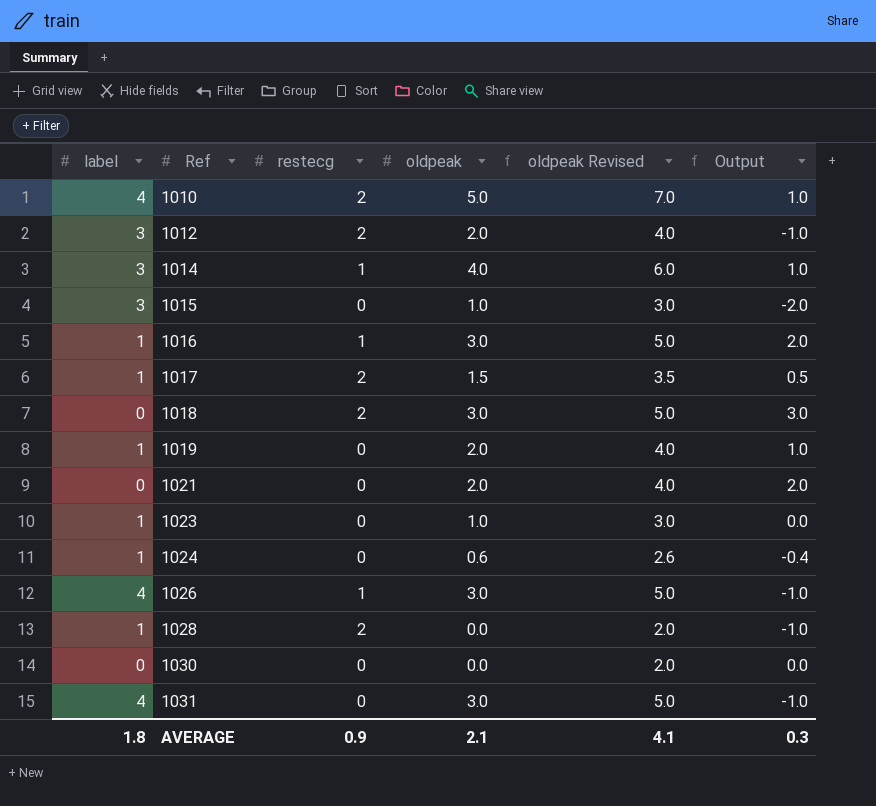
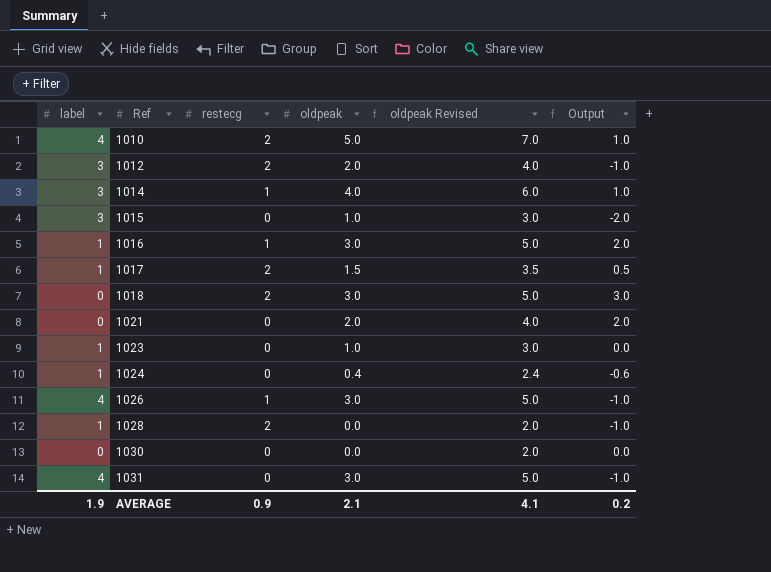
row 1019: 1 | 0 | 2.0 | 4.0 | 1.0 -> none
1024 | oldpeak: 0.6 -> 0.4
1024 | oldpeak Revised: 2.6 -> 2.4
1024 | Output: -0.4 -> -0.6
AVERAGE | label: 1.8 -> 1.9
AVERAGE | Output: 0.3 -> 0.2

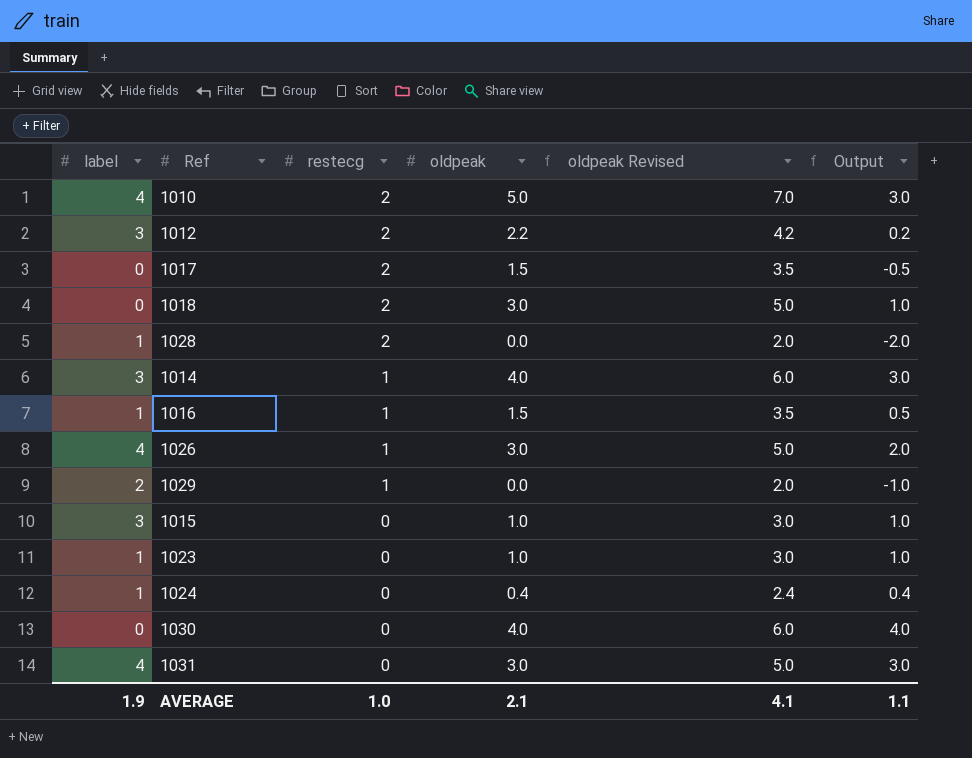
row order: Ref ascending -> restecg descending
column Output | formula: [oldpeak] - [label] -> [oldpeak] - [restecg]
row 1021: 0 | 0 | 2.0 | 4.0 | 2.0 -> none
1012 | oldpeak: 2.0 -> 2.2
1012 | oldpeak Revised: 4.0 -> 4.2
1017 | label: 1 -> 0
1016 | oldpeak: 3.0 -> 1.5
1016 | oldpeak Revised: 5.0 -> 3.5
row 1029: none -> 2 | 1 | 0.0 | 2.0 | -1.0
1030 | oldpeak: 0.0 -> 4.0
1030 | oldpeak Revised: 2.0 -> 6.0
AVERAGE | restecg: 0.9 -> 1.0
AVERAGE | Output: 0.2 -> 1.1

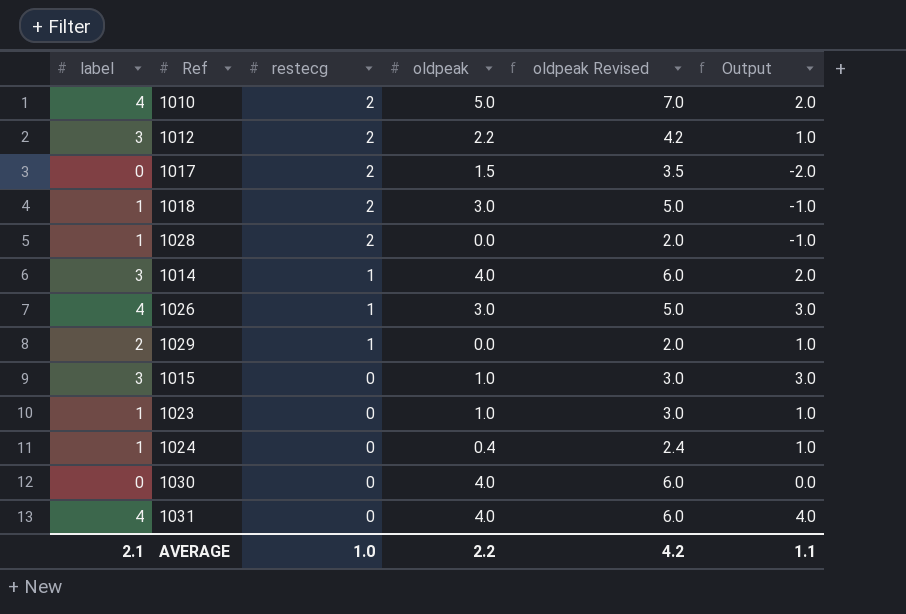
column Output | formula: [oldpeak] - [restecg] -> [label] - [restecg]
row 1016: 1 | 1 | 1.5 | 3.5 | 0.5 -> none
1018 | label: 0 -> 1
1031 | oldpeak: 3.0 -> 4.0
1031 | oldpeak Revised: 5.0 -> 6.0
AVERAGE | label: 1.9 -> 2.1
AVERAGE | oldpeak: 2.1 -> 2.2
AVERAGE | oldpeak Revised: 4.1 -> 4.2

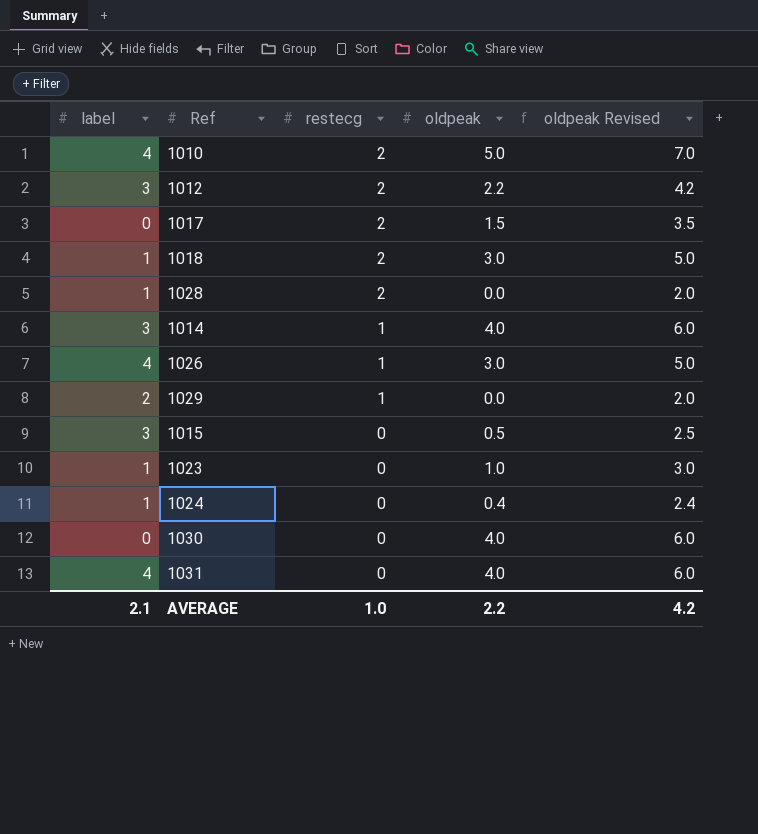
column Output | formula: [label] - [restecg] -> none
1015 | oldpeak: 1.0 -> 0.5
1015 | oldpeak Revised: 3.0 -> 2.5

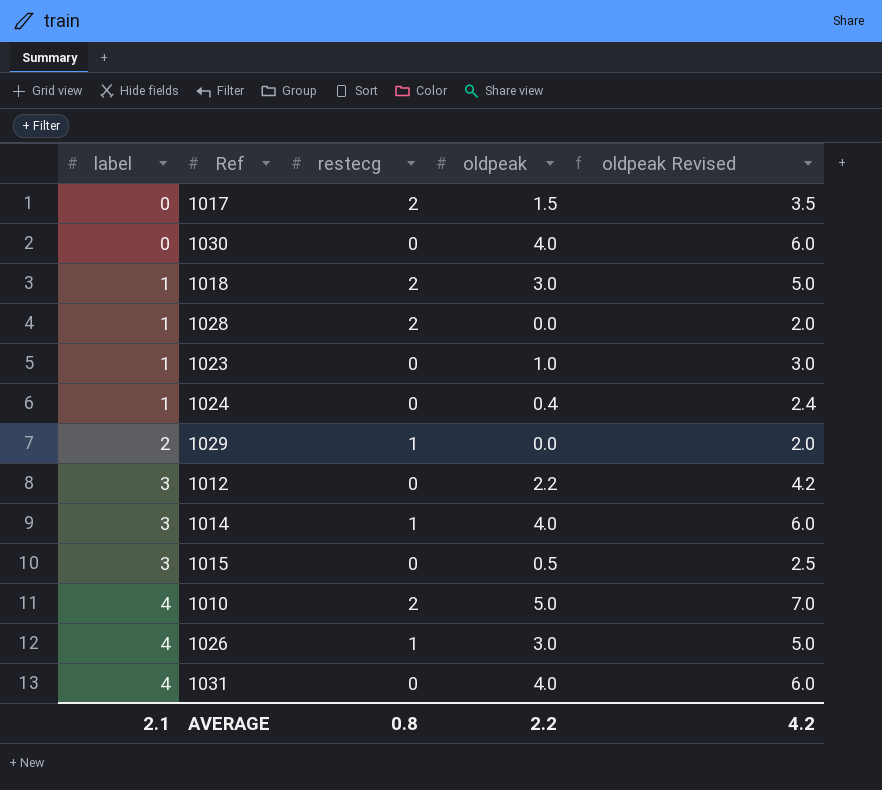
row order: restecg descending -> label ascending
1012 | restecg: 2 -> 0
AVERAGE | restecg: 1.0 -> 0.8

